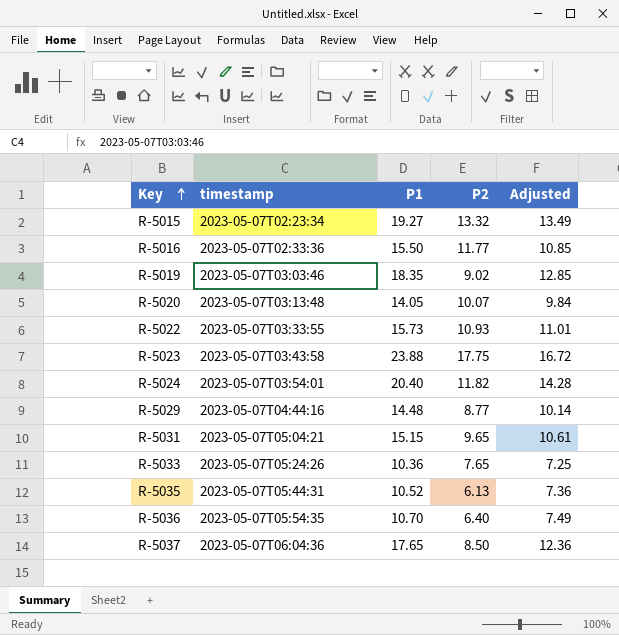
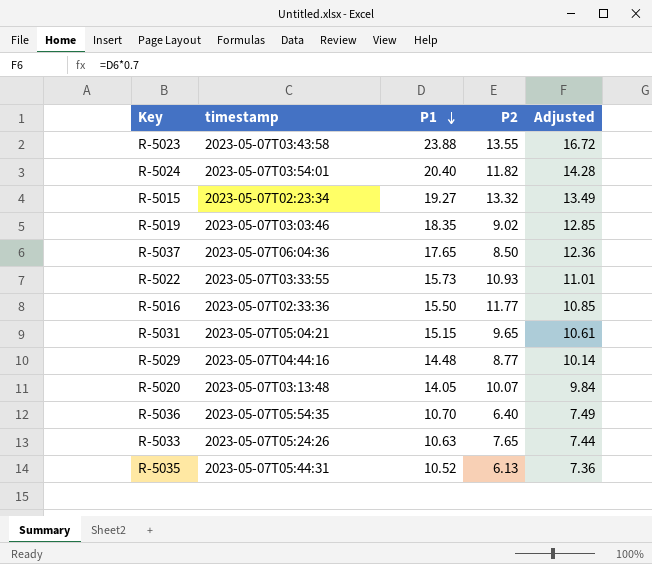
row order: Key ascending -> P1 descending
R-5023 | P2: 17.75 -> 13.55
R-5033 | P1: 10.36 -> 10.63
R-5033 | Adjusted: 7.25 -> 7.44

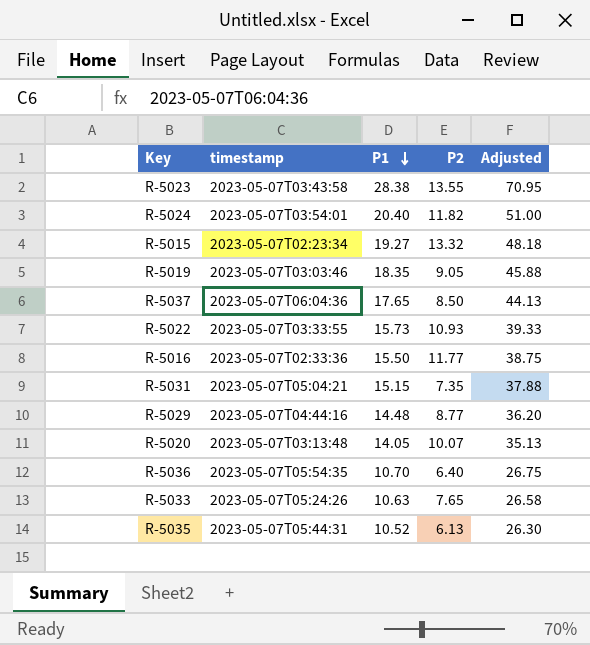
column Adjusted | formula: [P1] * 0.7 -> [P1] * 2.5
R-5023 | P1: 23.88 -> 28.38
R-5019 | P2: 9.02 -> 9.05
R-5031 | P2: 9.65 -> 7.35

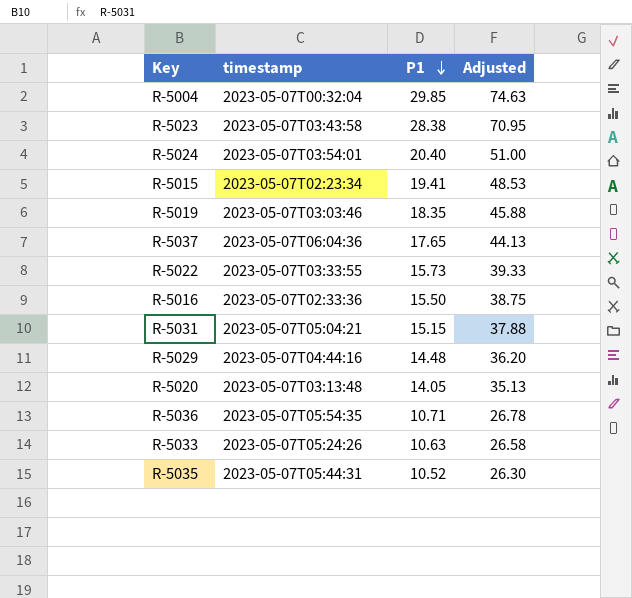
column P2 | position: 4 -> none
row R-5004: none -> 2023-05-07T00:32:04 | 29.85 | 74.63
R-5015 | P1: 19.27 -> 19.41
R-5015 | Adjusted: 48.18 -> 48.53
R-5036 | P1: 10.70 -> 10.71
R-5036 | Adjusted: 26.75 -> 26.78

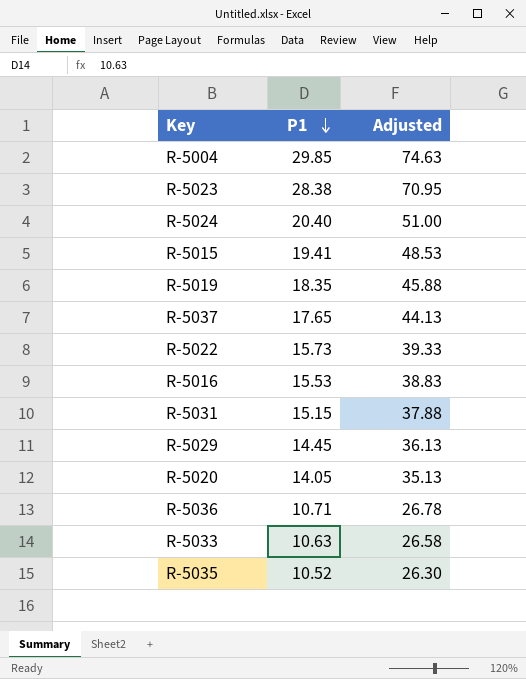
column timestamp | position: 2 -> none
R-5016 | P1: 15.50 -> 15.53
R-5016 | Adjusted: 38.75 -> 38.83
R-5029 | P1: 14.48 -> 14.45
R-5029 | Adjusted: 36.20 -> 36.13

